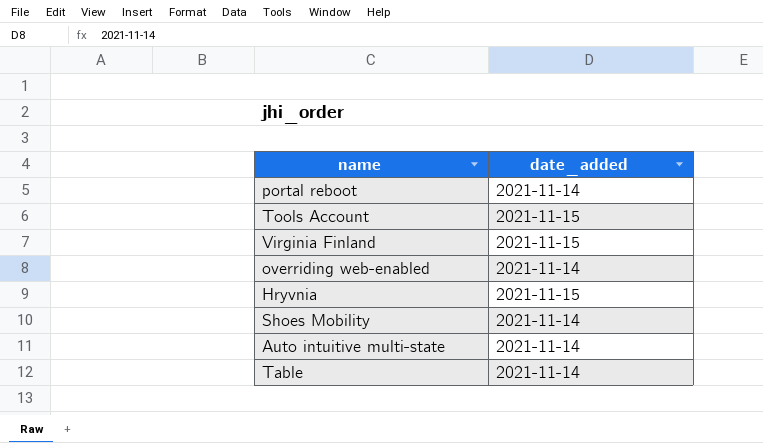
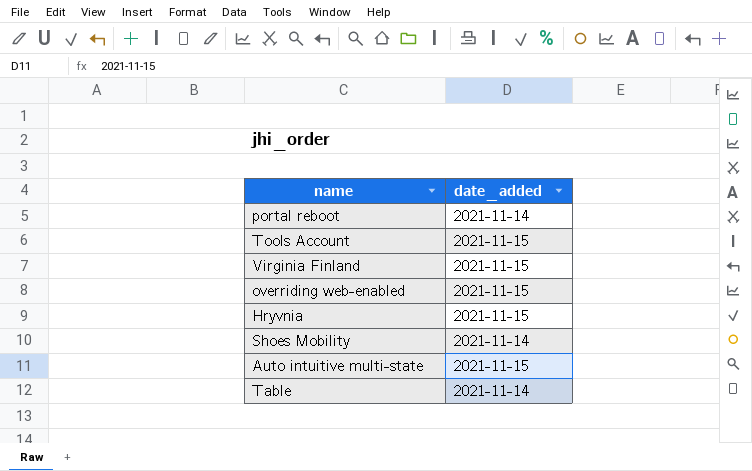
overriding web-enabled | date_added: 2021-11-14 -> 2021-11-15
Auto intuitive multi-state | date_added: 2021-11-14 -> 2021-11-15

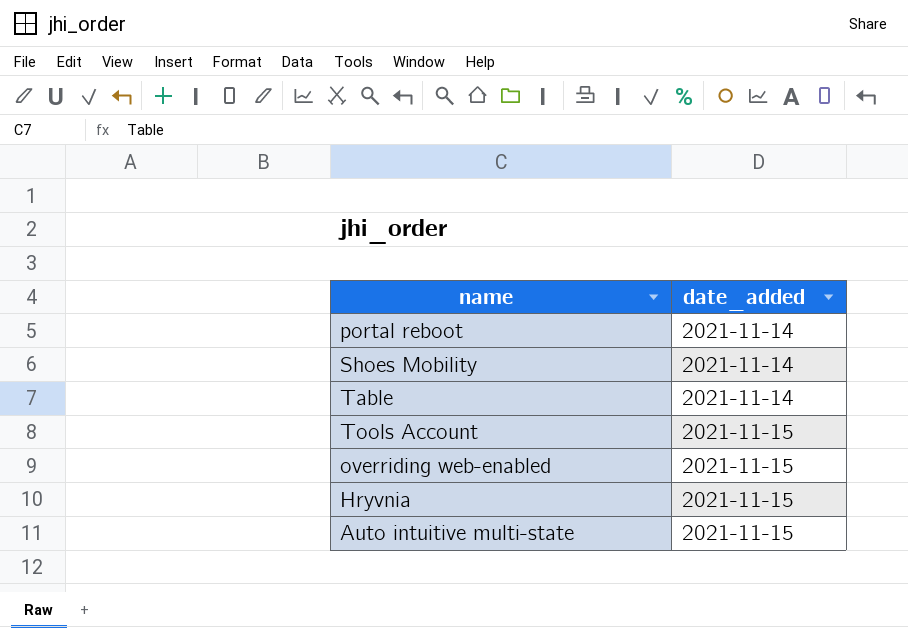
row order: none -> date_added ascending
row Virginia Finland: 2021-11-15 -> none

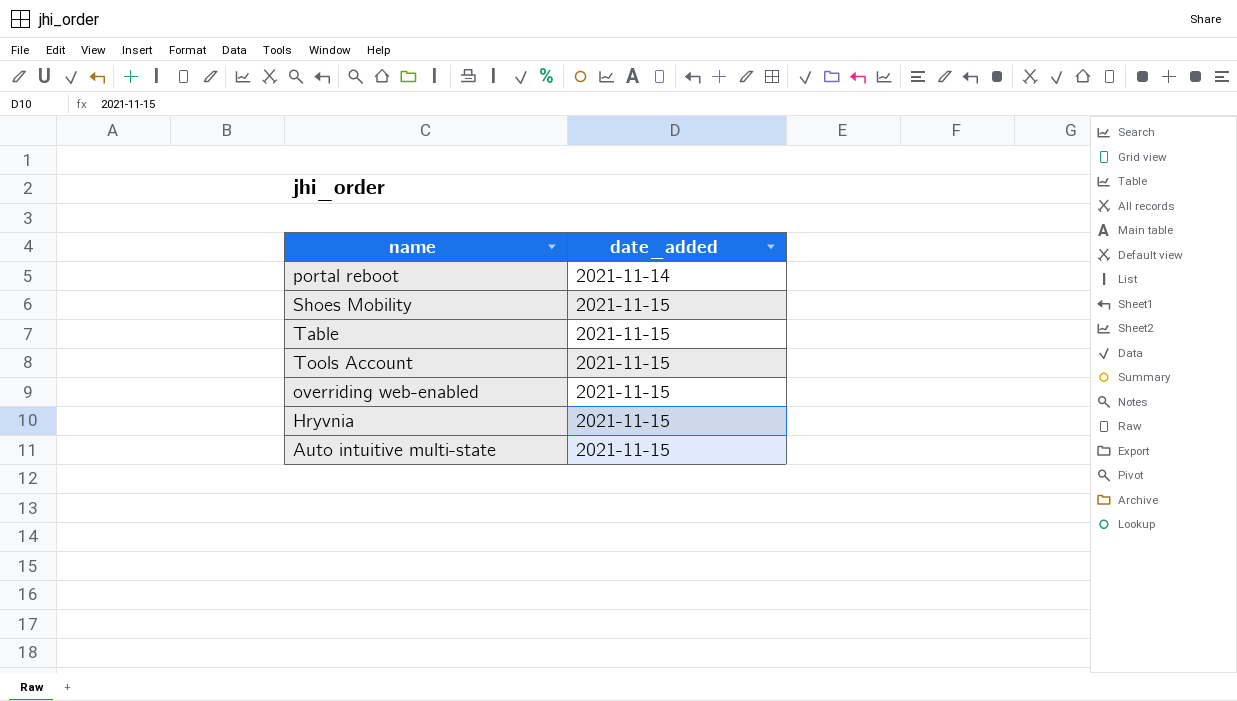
Shoes Mobility | date_added: 2021-11-14 -> 2021-11-15
Table | date_added: 2021-11-14 -> 2021-11-15

